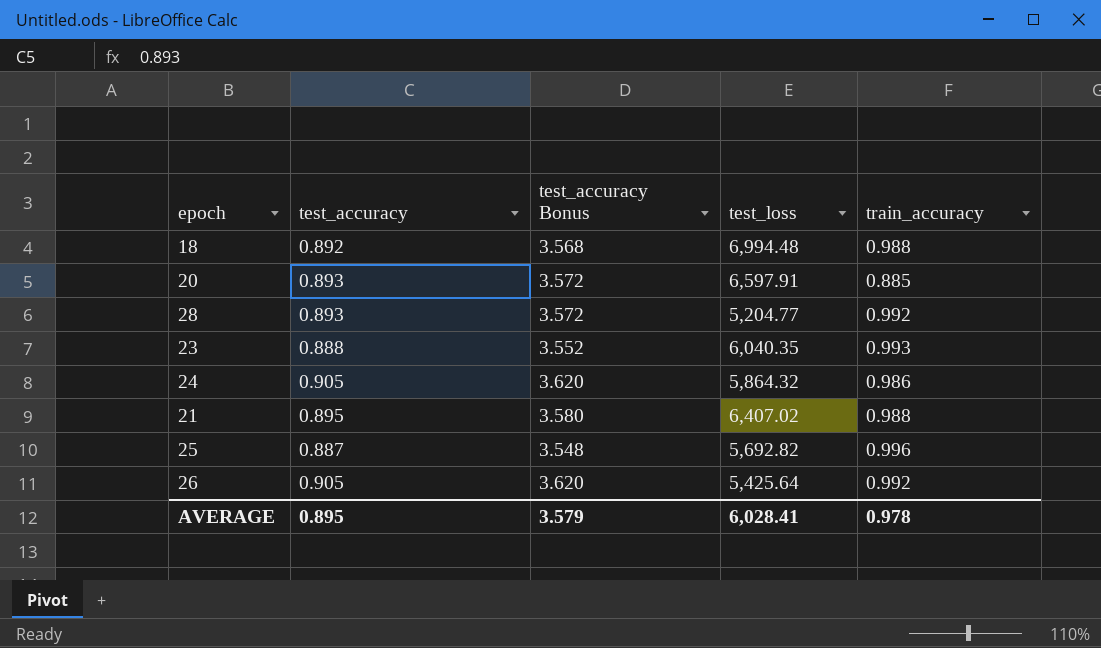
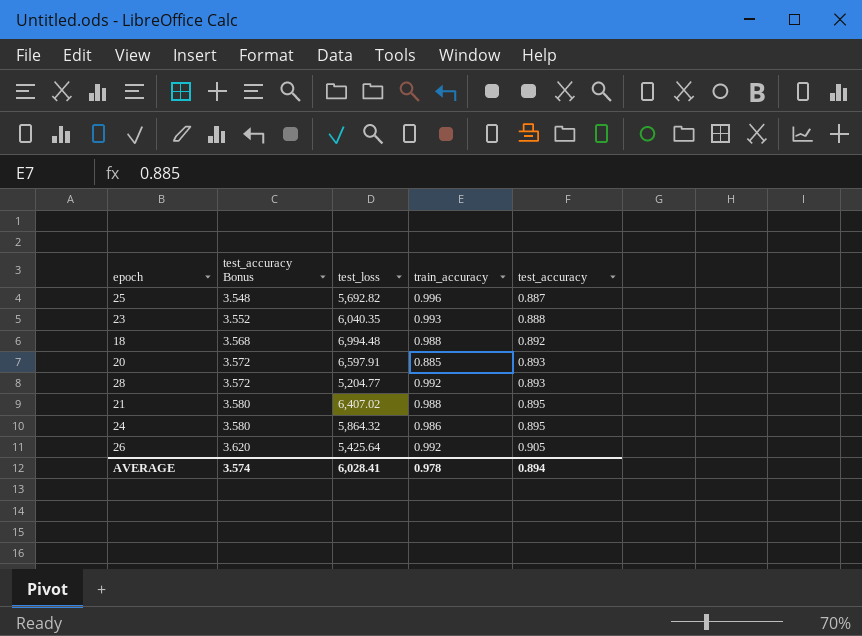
row order: none -> test_accuracy Bonus ascending
column test_accuracy | position: 2 -> 5
24 | test_accuracy Bonus: 3.620 -> 3.580
24 | test_accuracy: 0.905 -> 0.895
AVERAGE | test_accuracy Bonus: 3.579 -> 3.574
AVERAGE | test_accuracy: 0.895 -> 0.894

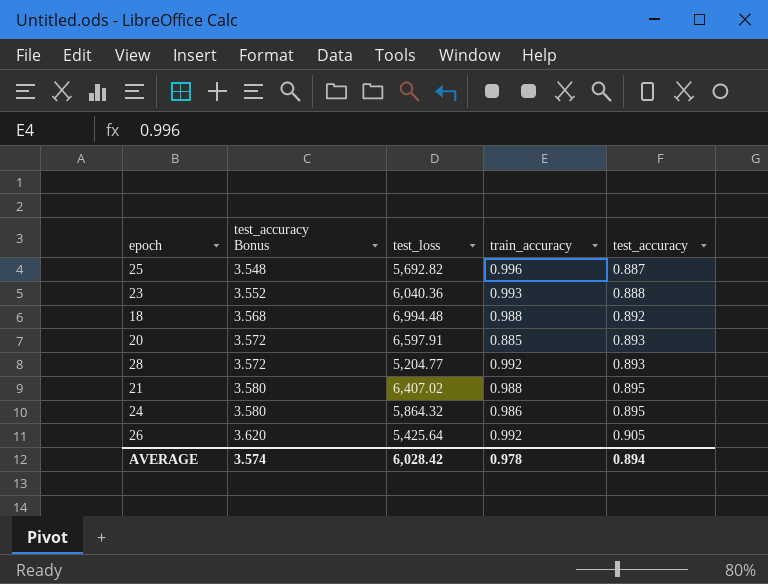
23 | test_loss: 6,040.35 -> 6,040.36
AVERAGE | test_loss: 6,028.41 -> 6,028.42

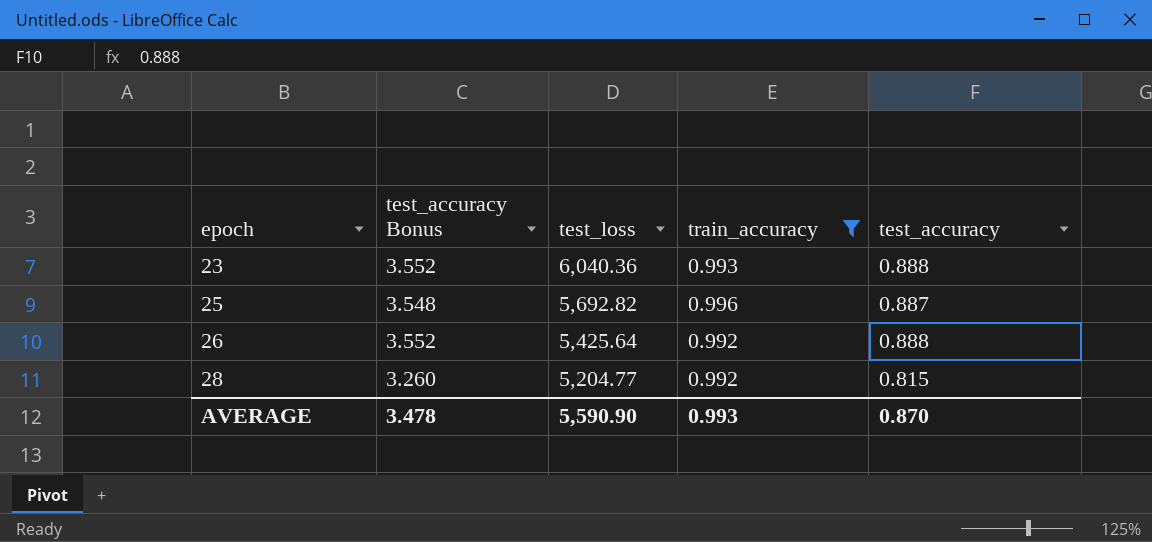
filter: none -> train_accuracy >= 0.992
row order: test_accuracy Bonus ascending -> epoch ascending
26 | test_accuracy Bonus: 3.620 -> 3.552
26 | test_accuracy: 0.905 -> 0.888
28 | test_accuracy Bonus: 3.572 -> 3.260
28 | test_accuracy: 0.893 -> 0.815
AVERAGE | test_accuracy Bonus: 3.574 -> 3.478
AVERAGE | test_loss: 6,028.42 -> 5,590.90
AVERAGE | train_accuracy: 0.978 -> 0.993
AVERAGE | test_accuracy: 0.894 -> 0.870

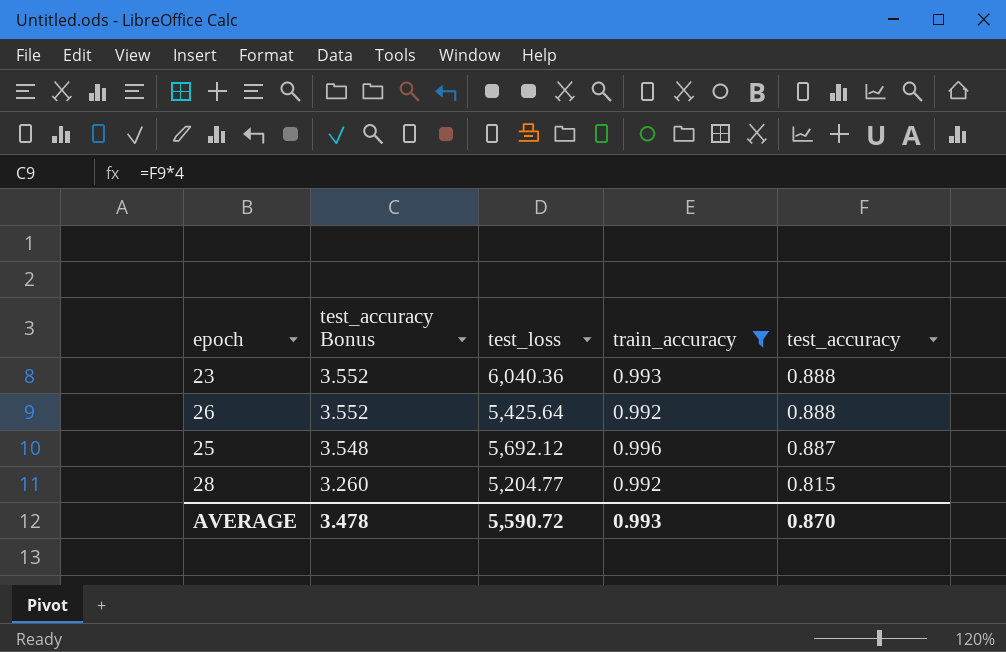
row order: epoch ascending -> test_accuracy Bonus descending
25 | test_loss: 5,692.82 -> 5,692.12
AVERAGE | test_loss: 5,590.90 -> 5,590.72

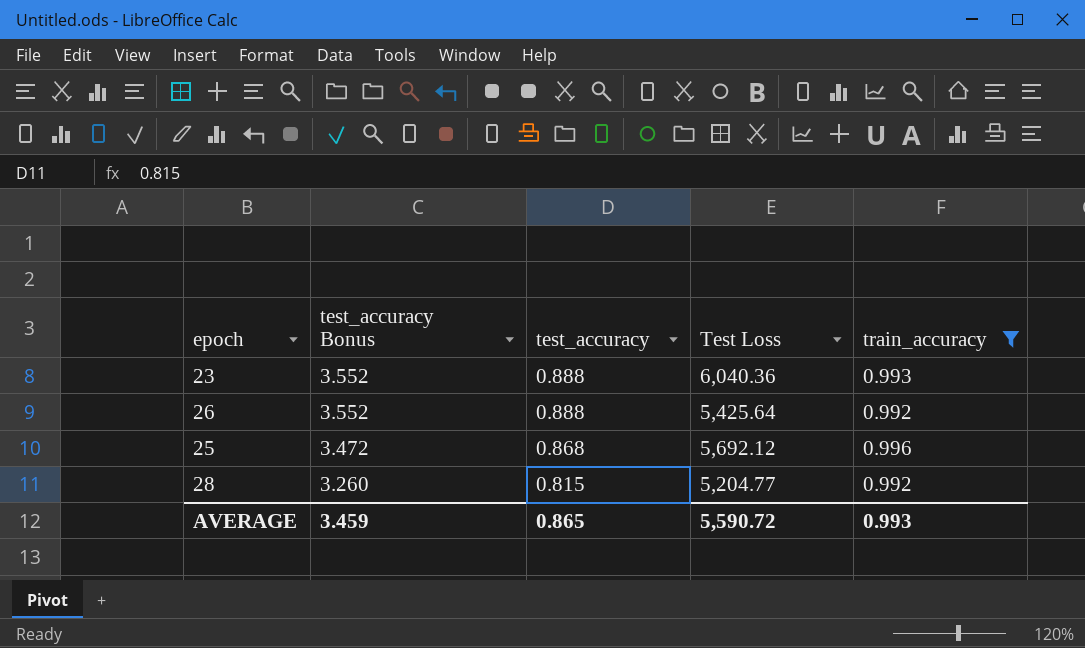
column test_accuracy | position: 5 -> 3
column name: test_loss -> Test Loss
25 | test_accuracy Bonus: 3.548 -> 3.472
25 | test_accuracy: 0.887 -> 0.868
AVERAGE | test_accuracy Bonus: 3.478 -> 3.459
AVERAGE | test_accuracy: 0.870 -> 0.865

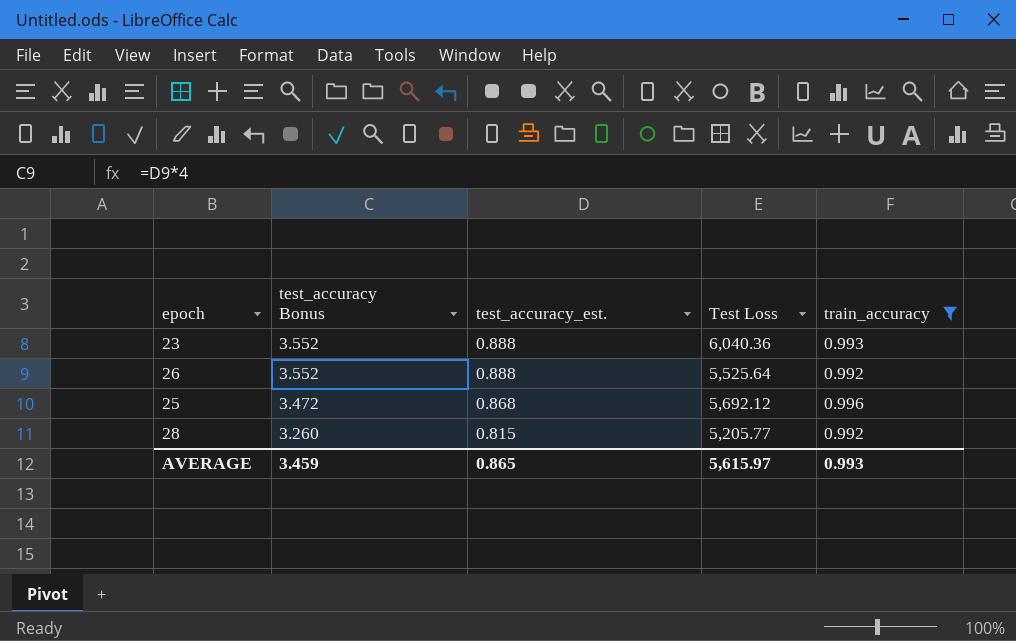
column name: test_accuracy -> test_accuracy_est.
26 | Test Loss: 5,425.64 -> 5,525.64
28 | Test Loss: 5,204.77 -> 5,205.77
AVERAGE | Test Loss: 5,590.72 -> 5,615.97

